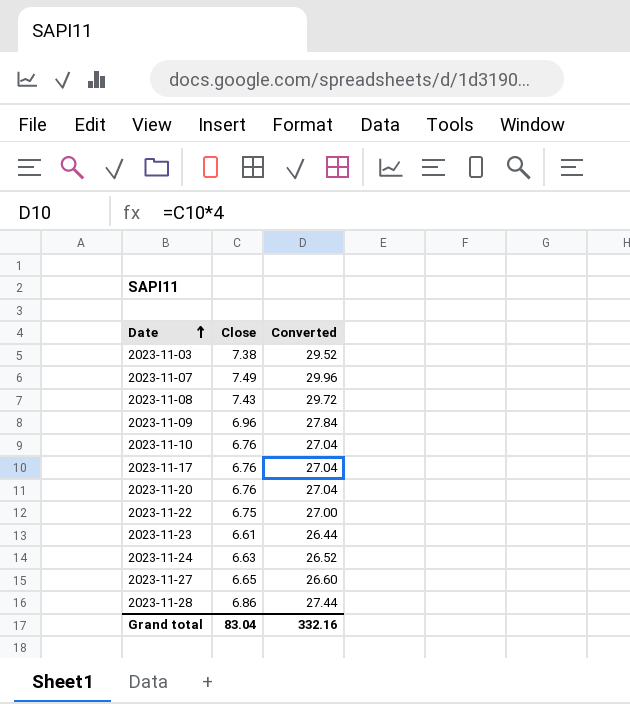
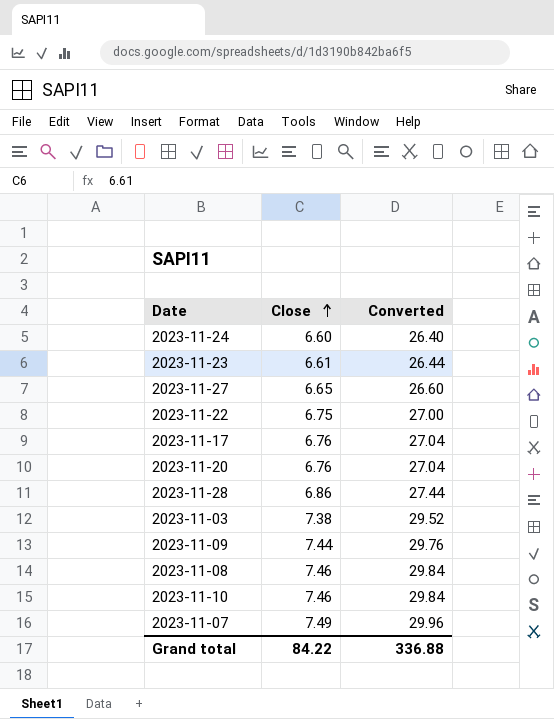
row order: Date ascending -> Close ascending
2023-11-24 | Close: 6.63 -> 6.60
2023-11-24 | Converted: 26.52 -> 26.40
2023-11-09 | Close: 6.96 -> 7.44
2023-11-09 | Converted: 27.84 -> 29.76
2023-11-08 | Close: 7.43 -> 7.46
2023-11-08 | Converted: 29.72 -> 29.84
2023-11-10 | Close: 6.76 -> 7.46
2023-11-10 | Converted: 27.04 -> 29.84
Grand total | Close: 83.04 -> 84.22
Grand total | Converted: 332.16 -> 336.88

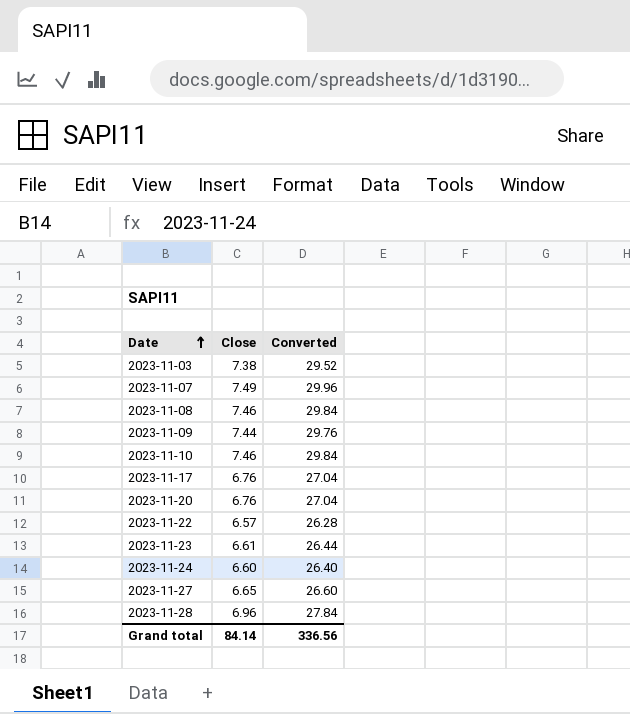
row order: Close ascending -> Date ascending
2023-11-22 | Close: 6.75 -> 6.57
2023-11-22 | Converted: 27.00 -> 26.28
2023-11-28 | Close: 6.86 -> 6.96
2023-11-28 | Converted: 27.44 -> 27.84
Grand total | Close: 84.22 -> 84.14
Grand total | Converted: 336.88 -> 336.56

